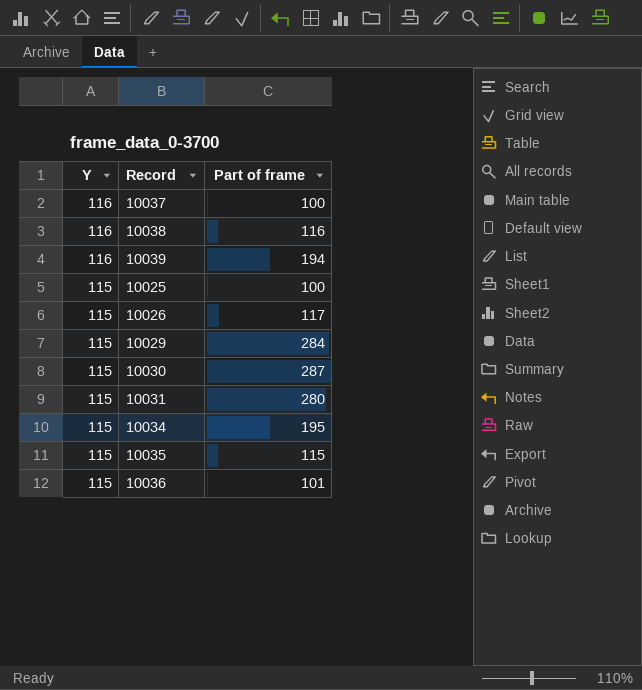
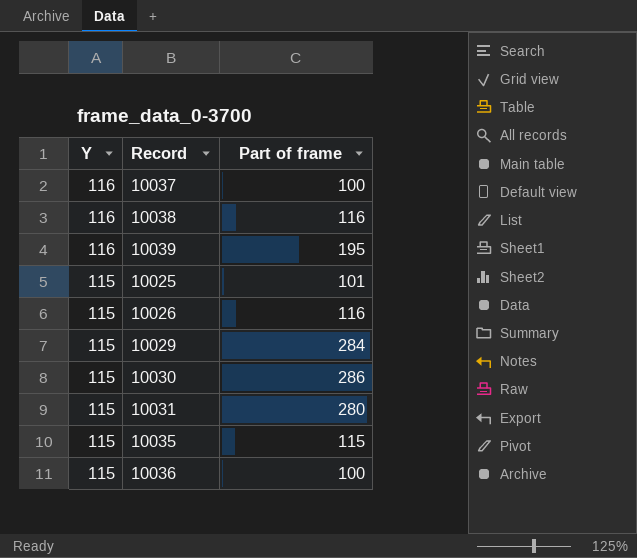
row 10034: 115 | 195 -> none
10039 | Part of frame: 194 -> 195
10025 | Part of frame: 100 -> 101
10026 | Part of frame: 117 -> 116
10030 | Part of frame: 287 -> 286
10036 | Part of frame: 101 -> 100

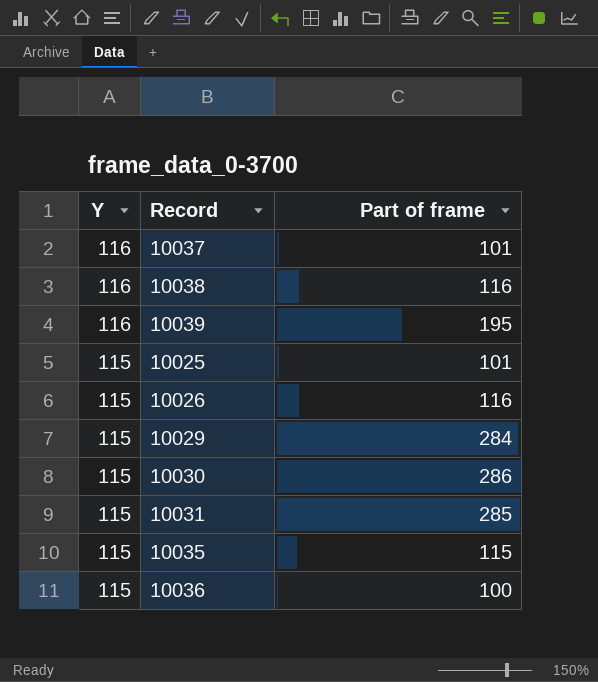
10037 | Part of frame: 100 -> 101
10031 | Part of frame: 280 -> 285

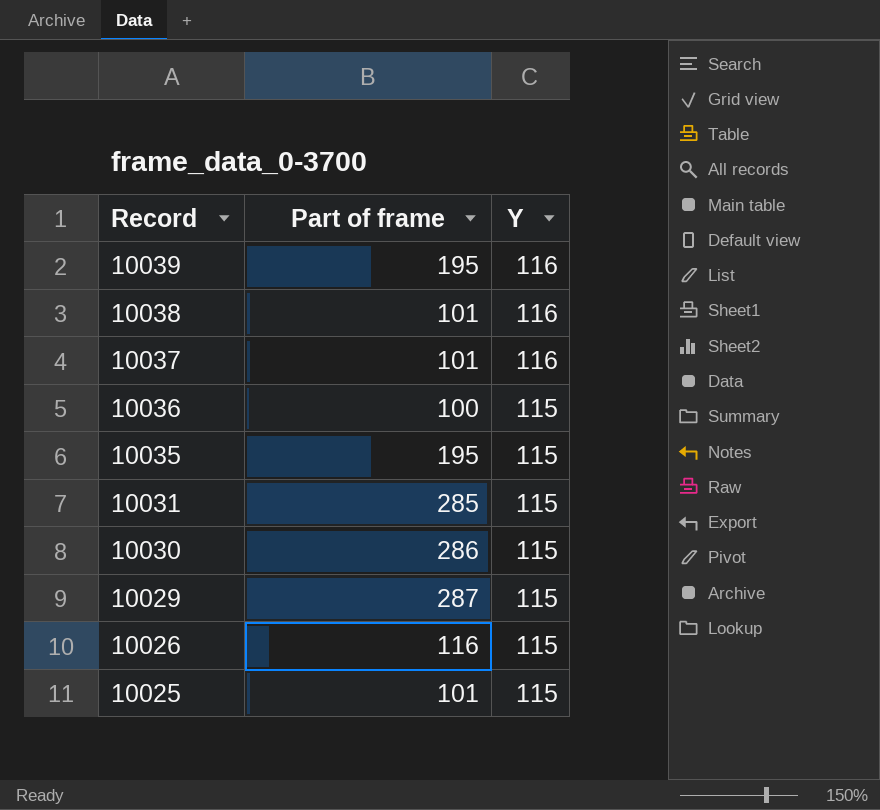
row order: Y descending -> Record descending
column Y | position: 1 -> 3
10038 | Part of frame: 116 -> 101
10035 | Part of frame: 115 -> 195
10029 | Part of frame: 284 -> 287

